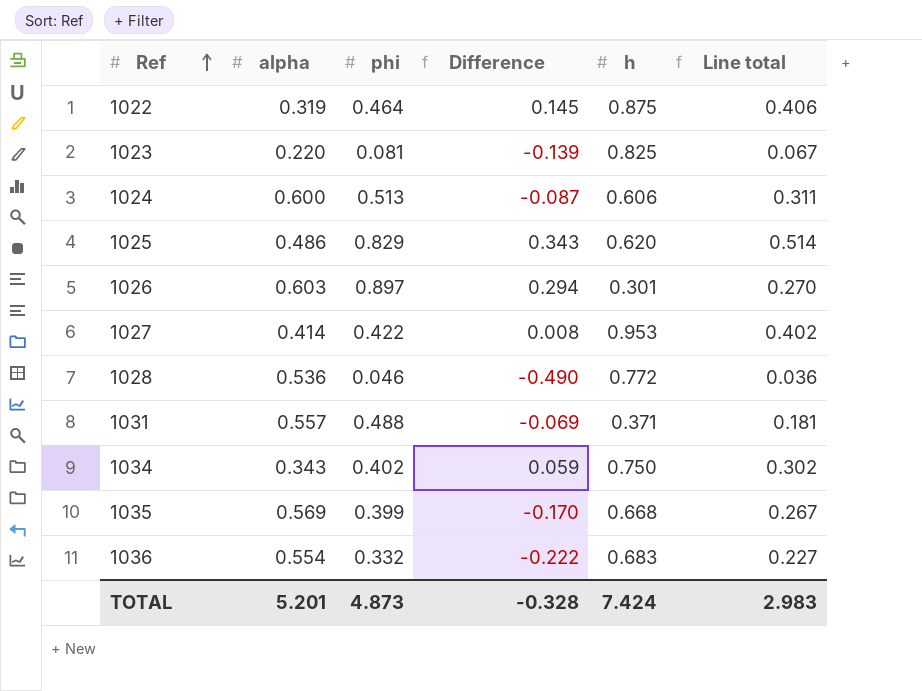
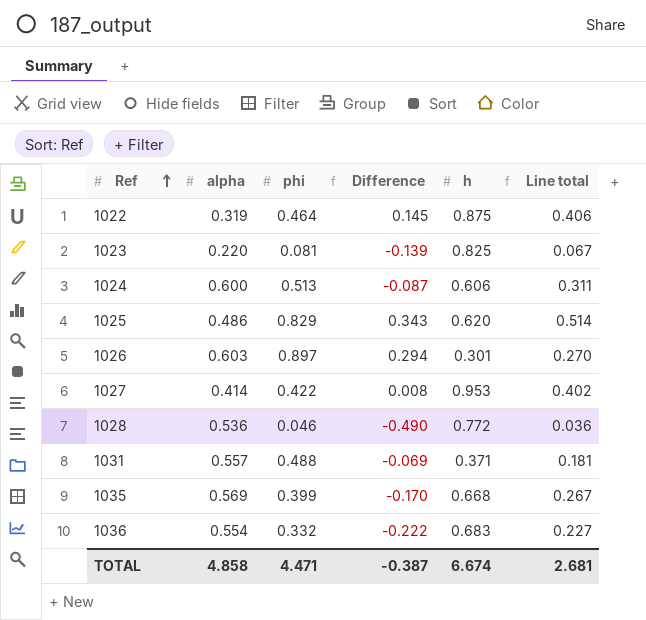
row 1034: 0.343 | 0.402 | 0.059 | 0.750 | 0.302 -> none
TOTAL | alpha: 5.201 -> 4.858
TOTAL | phi: 4.873 -> 4.471
TOTAL | Difference: -0.328 -> -0.387
TOTAL | h: 7.424 -> 6.674
TOTAL | Line total: 2.983 -> 2.681

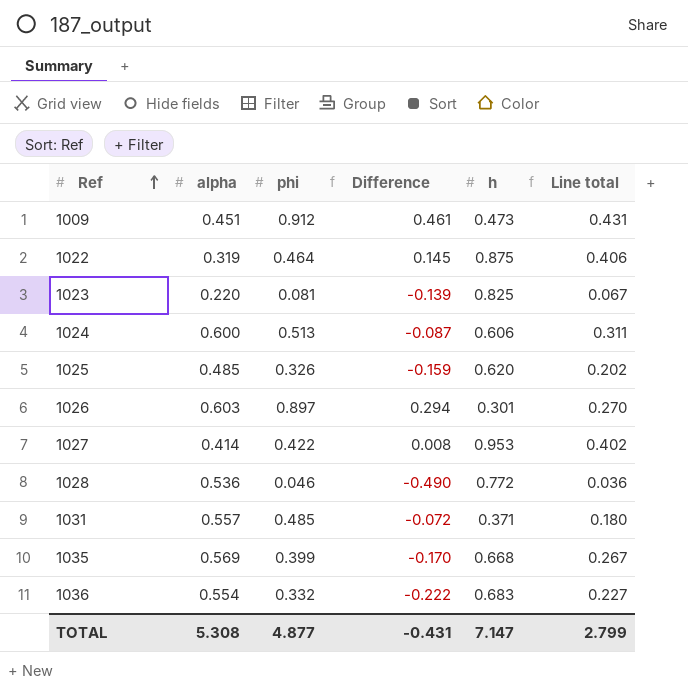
row 1009: none -> 0.451 | 0.912 | 0.461 | 0.473 | 0.431
1025 | alpha: 0.486 -> 0.485
1025 | phi: 0.829 -> 0.326
1025 | Difference: 0.343 -> -0.159
1025 | Line total: 0.514 -> 0.202
1031 | phi: 0.488 -> 0.485
1031 | Difference: -0.069 -> -0.072
1031 | Line total: 0.181 -> 0.180
TOTAL | alpha: 4.858 -> 5.308
TOTAL | phi: 4.471 -> 4.877
TOTAL | Difference: -0.387 -> -0.431
TOTAL | h: 6.674 -> 7.147
TOTAL | Line total: 2.681 -> 2.799

